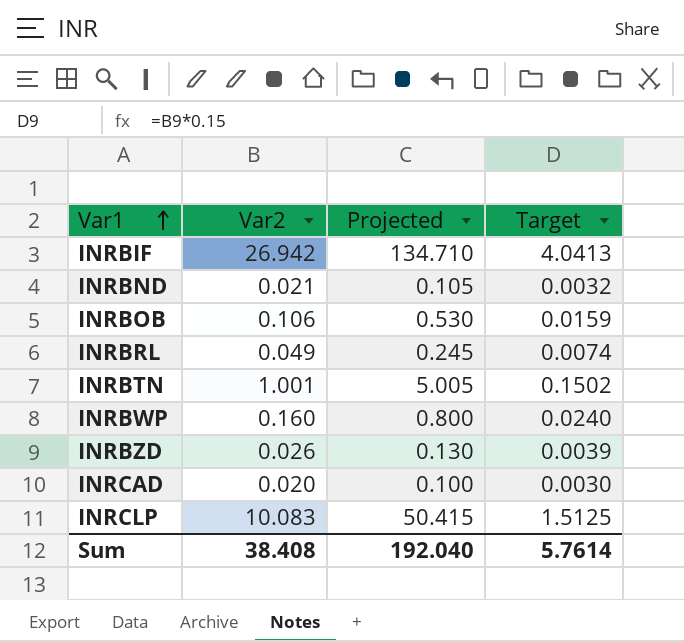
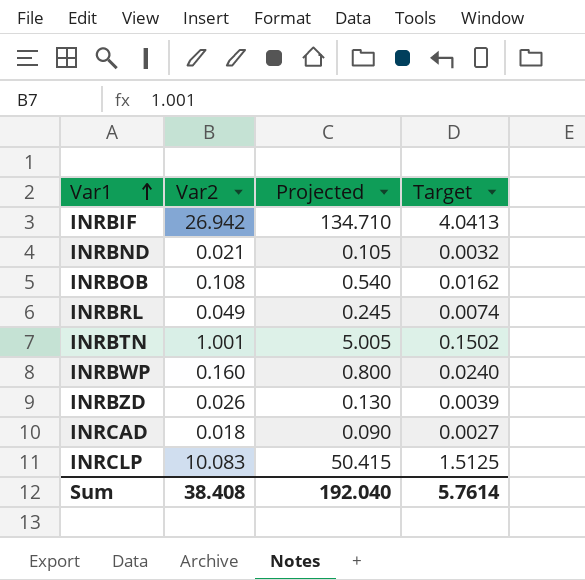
INRBOB | Var2: 0.106 -> 0.108
INRBOB | Projected: 0.530 -> 0.540
INRBOB | Target: 0.0159 -> 0.0162
INRCAD | Var2: 0.020 -> 0.018
INRCAD | Projected: 0.100 -> 0.090
INRCAD | Target: 0.0030 -> 0.0027

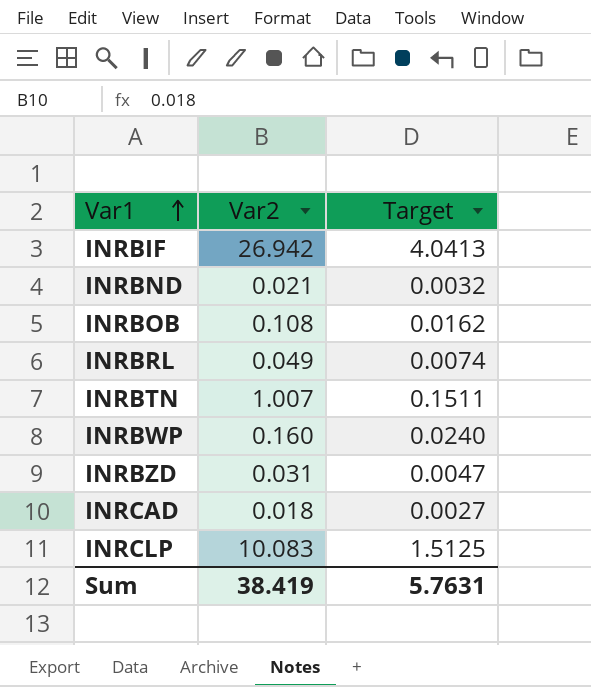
column Projected | formula: [Var2] * 5 -> none
INRBTN | Var2: 1.001 -> 1.007
INRBTN | Target: 0.1502 -> 0.1511
INRBZD | Var2: 0.026 -> 0.031
INRBZD | Target: 0.0039 -> 0.0047
Sum | Var2: 38.408 -> 38.419
Sum | Target: 5.7614 -> 5.7631

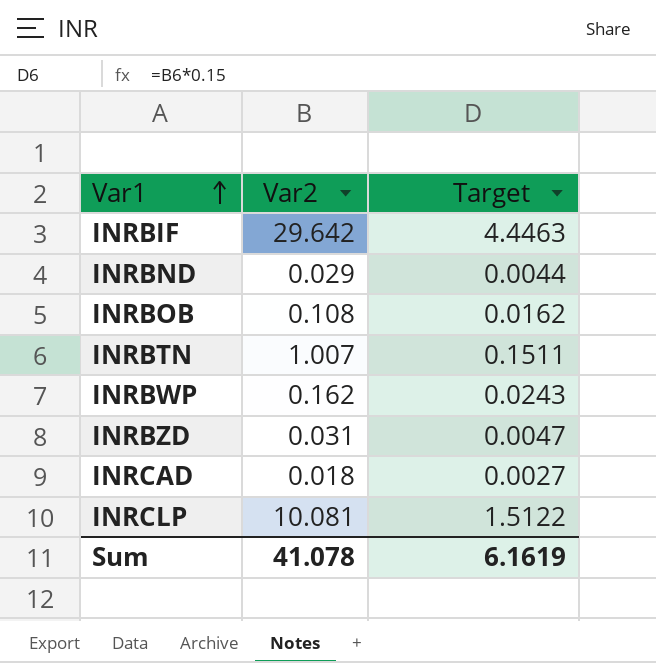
row INRBRL: 0.049 | 0.0074 -> none
INRBIF | Var2: 26.942 -> 29.642
INRBIF | Target: 4.0413 -> 4.4463
INRBND | Var2: 0.021 -> 0.029
INRBND | Target: 0.0032 -> 0.0044
INRBWP | Var2: 0.160 -> 0.162
INRBWP | Target: 0.0240 -> 0.0243
INRCLP | Var2: 10.083 -> 10.081
INRCLP | Target: 1.5125 -> 1.5122
Sum | Var2: 38.419 -> 41.078
Sum | Target: 5.7631 -> 6.1619

